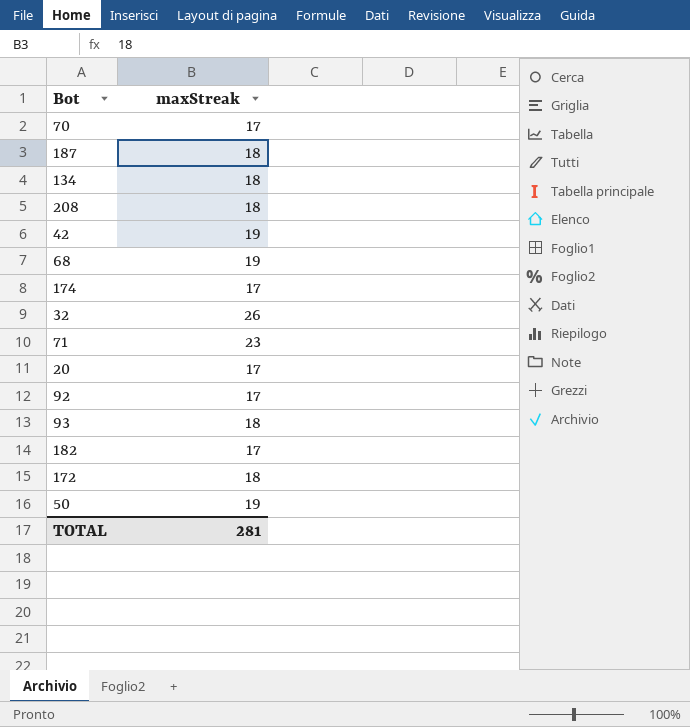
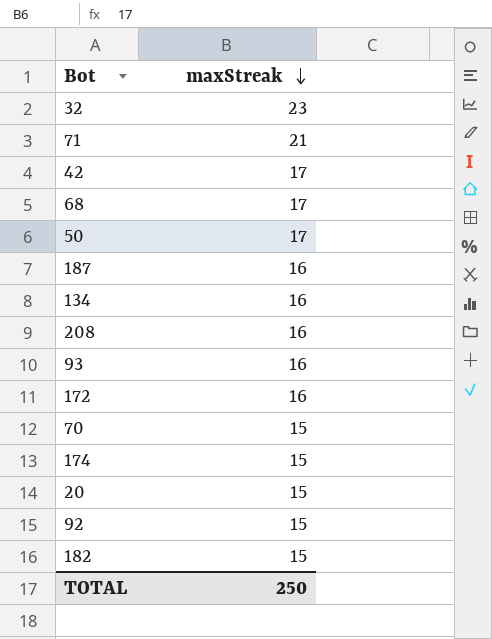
row order: none -> maxStreak descending
32 | maxStreak: 26 -> 23
71 | maxStreak: 23 -> 21
42 | maxStreak: 19 -> 17
68 | maxStreak: 19 -> 17
50 | maxStreak: 19 -> 17
187 | maxStreak: 18 -> 16
134 | maxStreak: 18 -> 16
208 | maxStreak: 18 -> 16
93 | maxStreak: 18 -> 16
172 | maxStreak: 18 -> 16
70 | maxStreak: 17 -> 15
174 | maxStreak: 17 -> 15
20 | maxStreak: 17 -> 15
92 | maxStreak: 17 -> 15
182 | maxStreak: 17 -> 15
TOTAL | maxStreak: 281 -> 250

